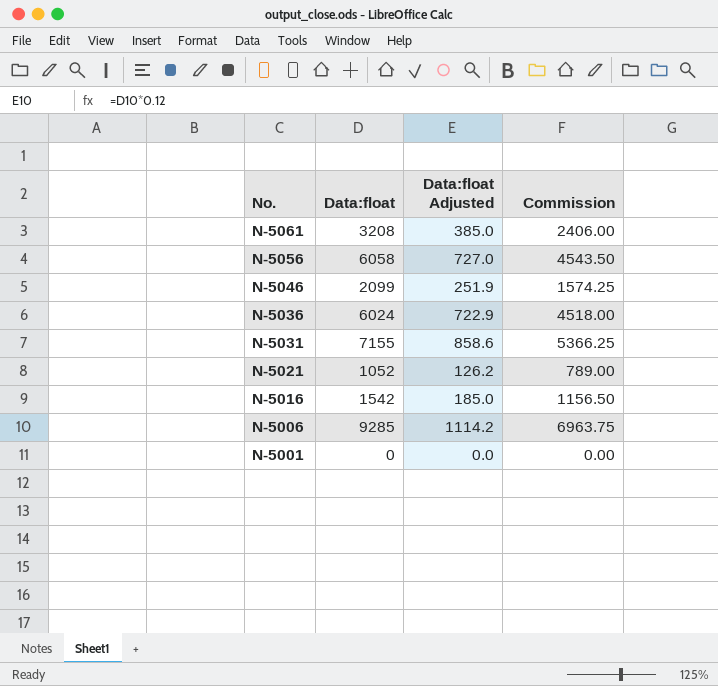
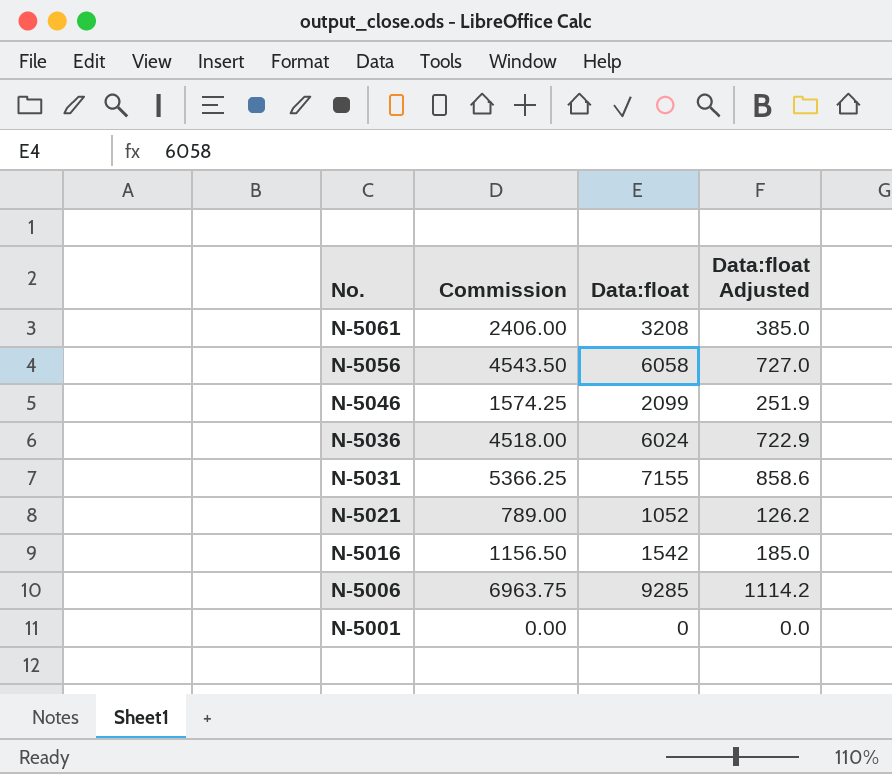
column Commission | position: 4 -> 2

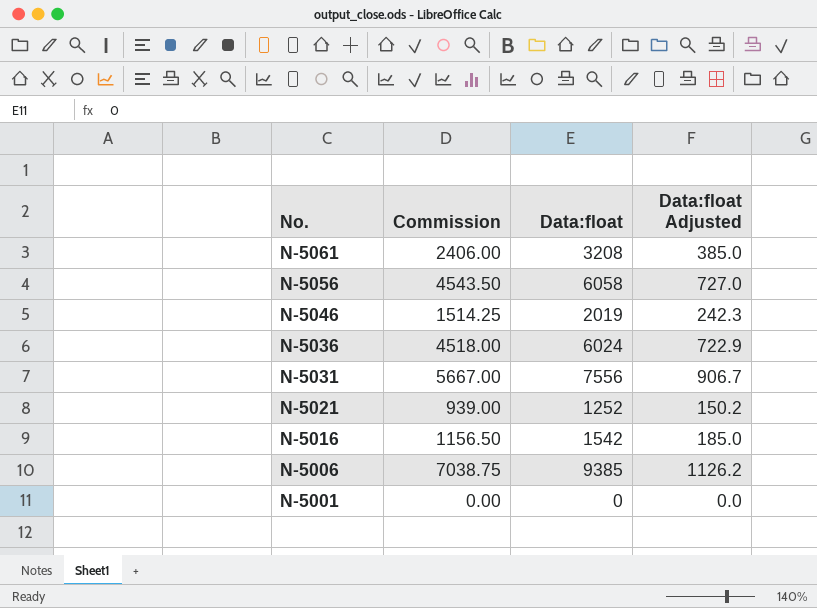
N-5046 | Commission: 1574.25 -> 1514.25
N-5046 | Data:float: 2099 -> 2019
N-5046 | Data:float Adjusted: 251.9 -> 242.3
N-5031 | Commission: 5366.25 -> 5667.00
N-5031 | Data:float: 7155 -> 7556
N-5031 | Data:float Adjusted: 858.6 -> 906.7
N-5021 | Commission: 789.00 -> 939.00
N-5021 | Data:float: 1052 -> 1252
N-5021 | Data:float Adjusted: 126.2 -> 150.2
N-5006 | Commission: 6963.75 -> 7038.75
N-5006 | Data:float: 9285 -> 9385
N-5006 | Data:float Adjusted: 1114.2 -> 1126.2

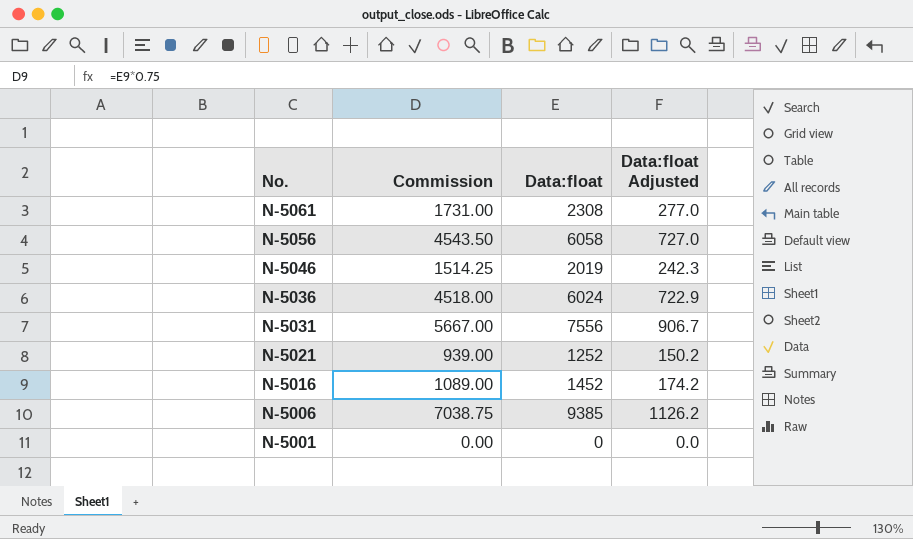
N-5061 | Commission: 2406.00 -> 1731.00
N-5061 | Data:float: 3208 -> 2308
N-5061 | Data:float Adjusted: 385.0 -> 277.0
N-5016 | Commission: 1156.50 -> 1089.00
N-5016 | Data:float: 1542 -> 1452
N-5016 | Data:float Adjusted: 185.0 -> 174.2

